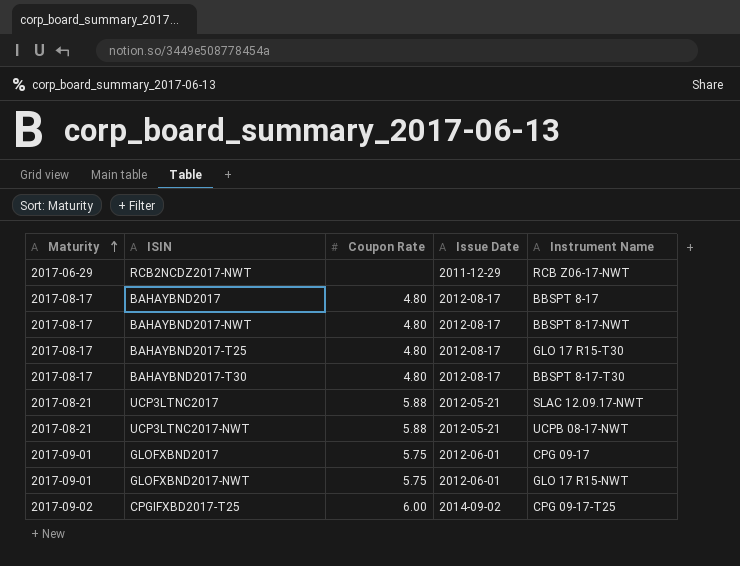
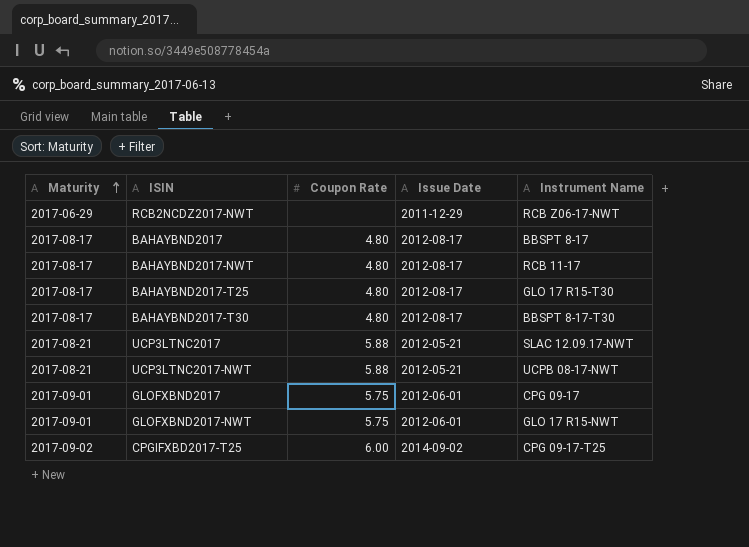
BAHAYBND2017-NWT | Instrument Name: BBSPT 8-17-NWT -> RCB 11-17

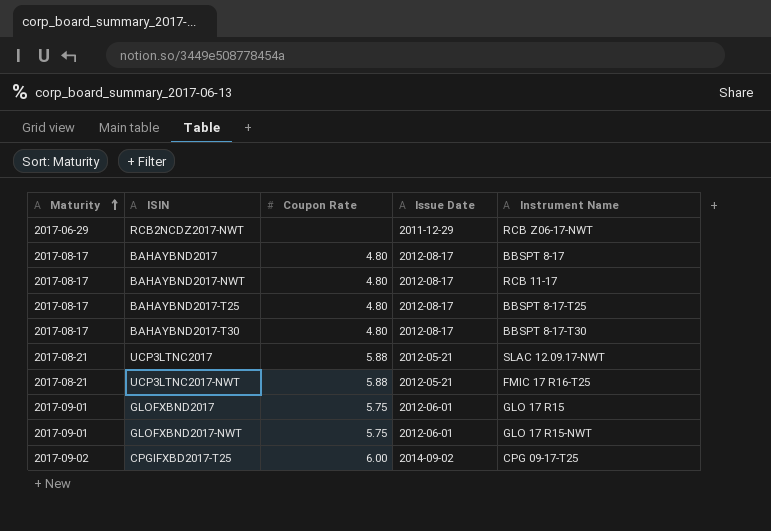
BAHAYBND2017-T25 | Instrument Name: GLO 17 R15-T30 -> BBSPT 8-17-T25
UCP3LTNC2017-NWT | Instrument Name: UCPB 08-17-NWT -> FMIC 17 R16-T25
GLOFXBND2017 | Instrument Name: CPG 09-17 -> GLO 17 R15

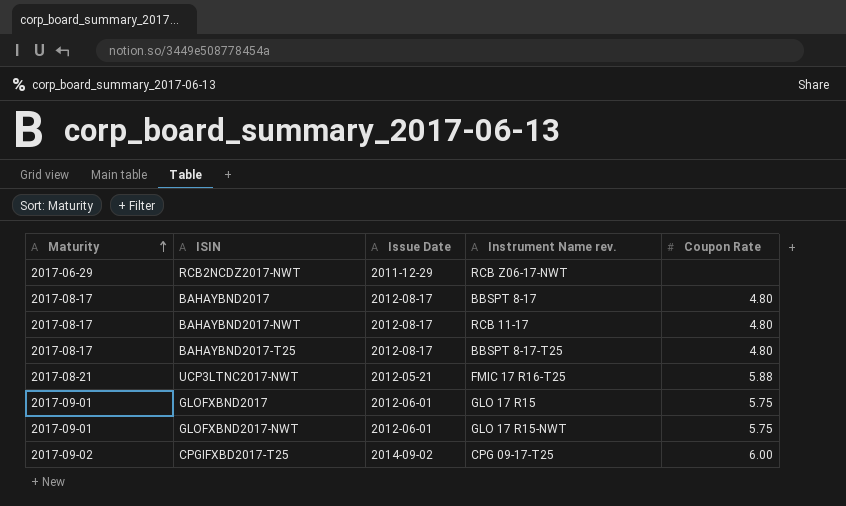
column name: Instrument Name -> Instrument Name rev.
column Coupon Rate | position: 3 -> 5
row BAHAYBND2017-T30: 2017-08-17 | 4.80 | 2012-08-17 | BBSPT 8-17-T30 -> none
row UCP3LTNC2017: 2017-08-21 | 5.88 | 2012-05-21 | SLAC 12.09.17-NWT -> none

